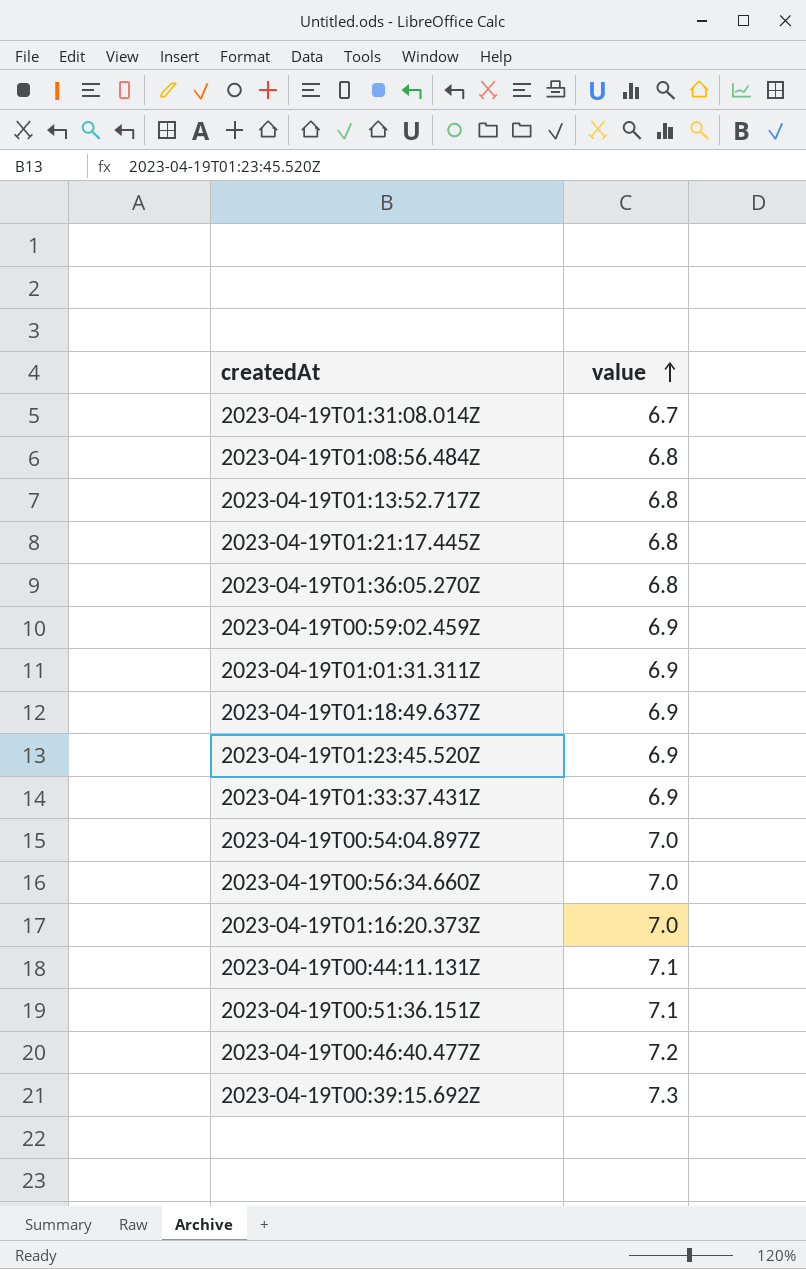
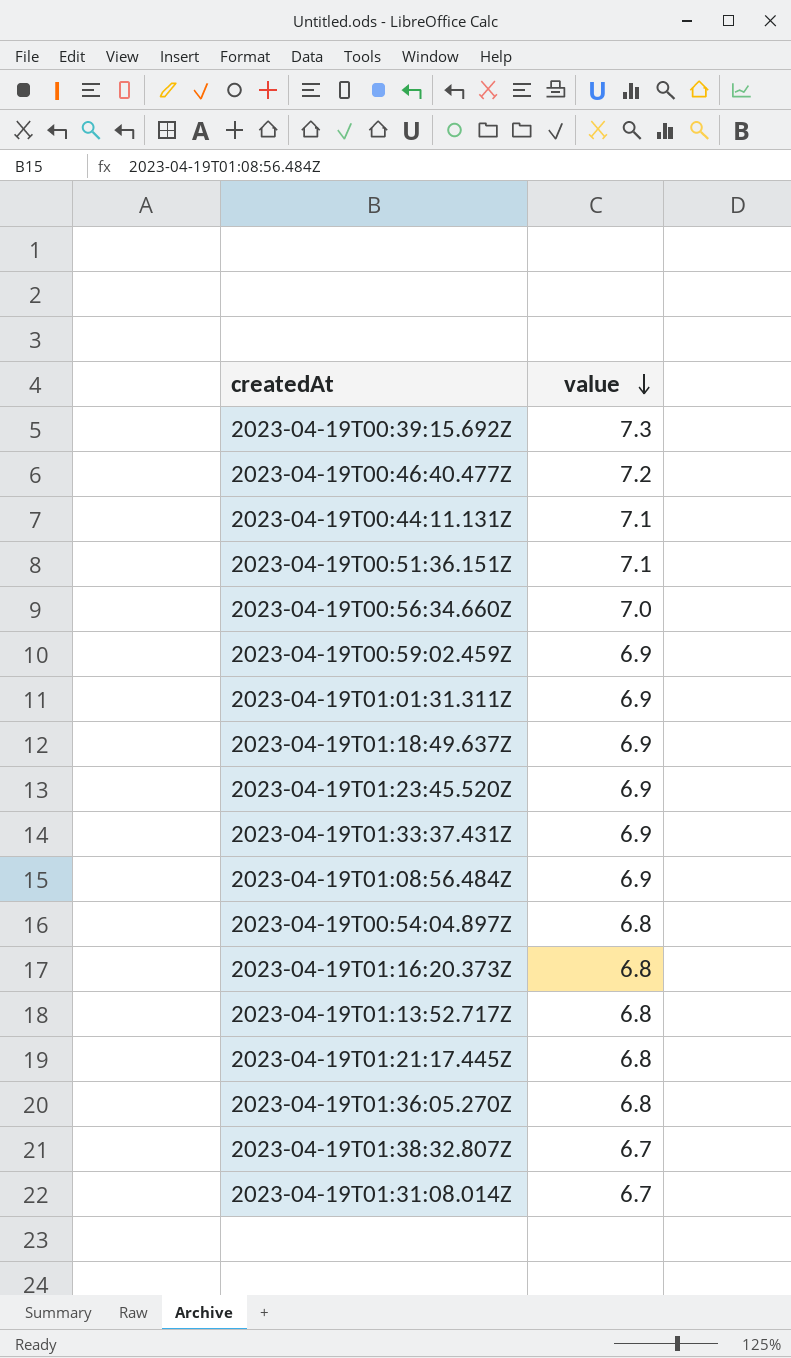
row order: value ascending -> value descending
2023-04-19T01:08:56.484Z | value: 6.8 -> 6.9
2023-04-19T00:54:04.897Z | value: 7.0 -> 6.8
2023-04-19T01:16:20.373Z | value: 7.0 -> 6.8
row 2023-04-19T01:38:32.807Z: none -> 6.7

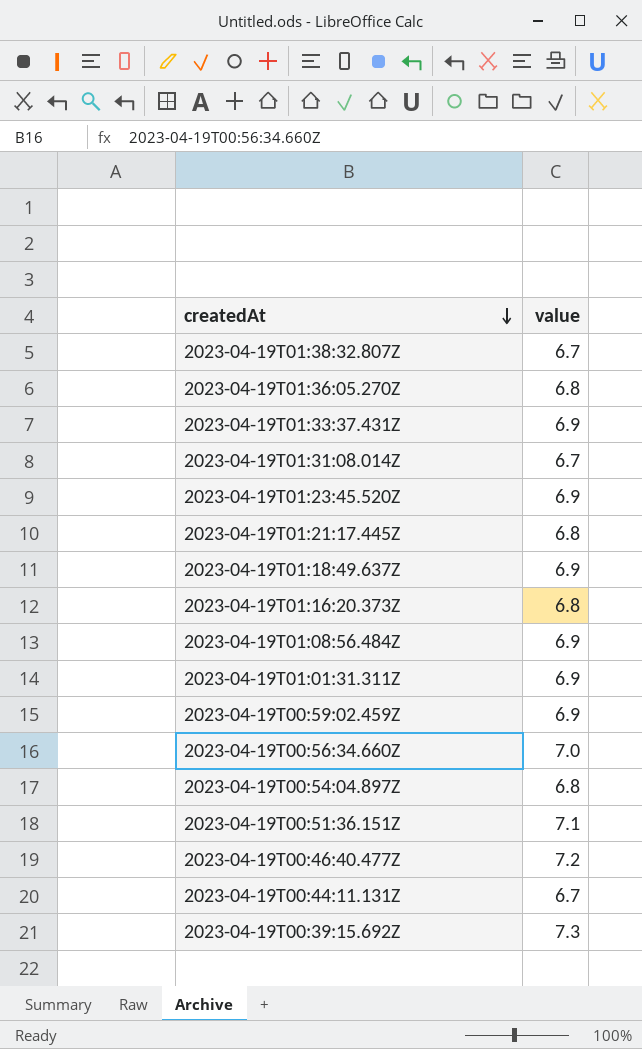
row order: value descending -> createdAt descending
row 2023-04-19T01:13:52.717Z: 6.8 -> none
2023-04-19T00:44:11.131Z | value: 7.1 -> 6.7

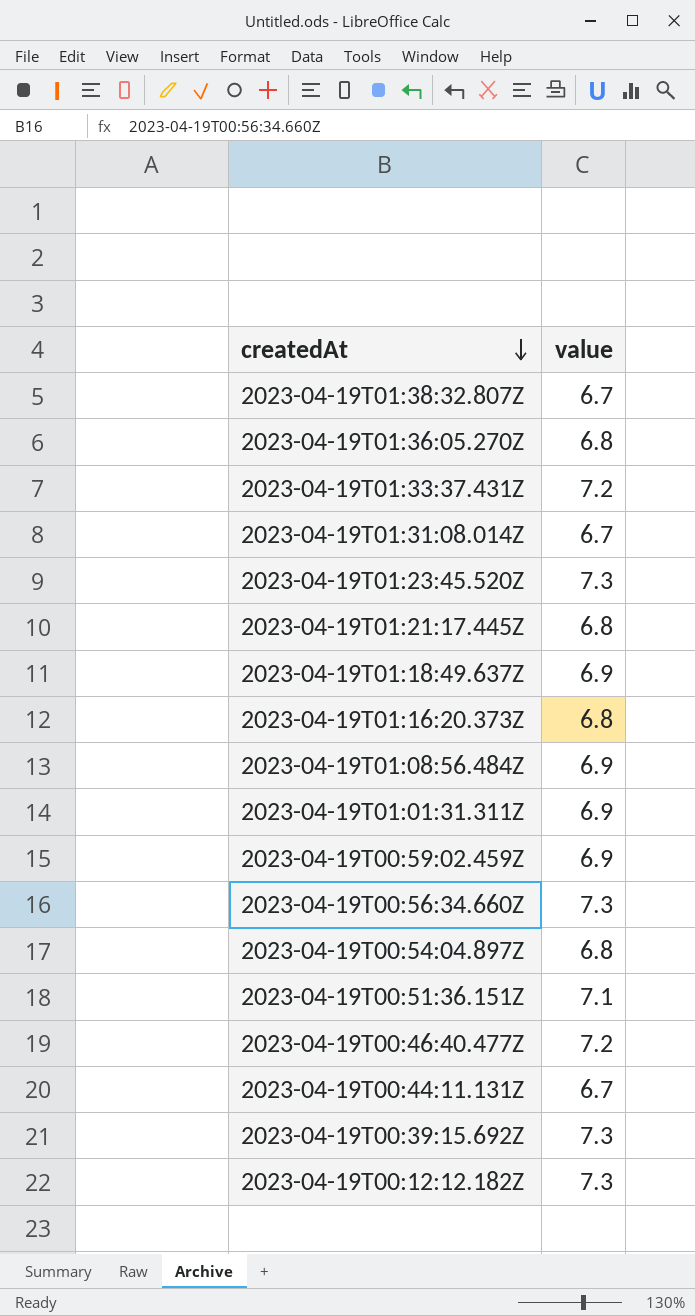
2023-04-19T01:33:37.431Z | value: 6.9 -> 7.2
2023-04-19T01:23:45.520Z | value: 6.9 -> 7.3
2023-04-19T00:56:34.660Z | value: 7.0 -> 7.3
row 2023-04-19T00:12:12.182Z: none -> 7.3

